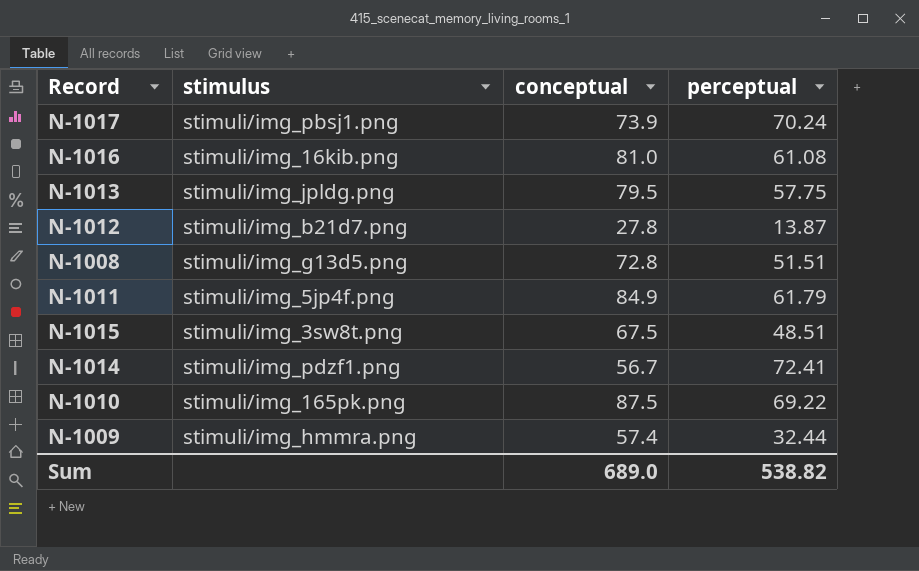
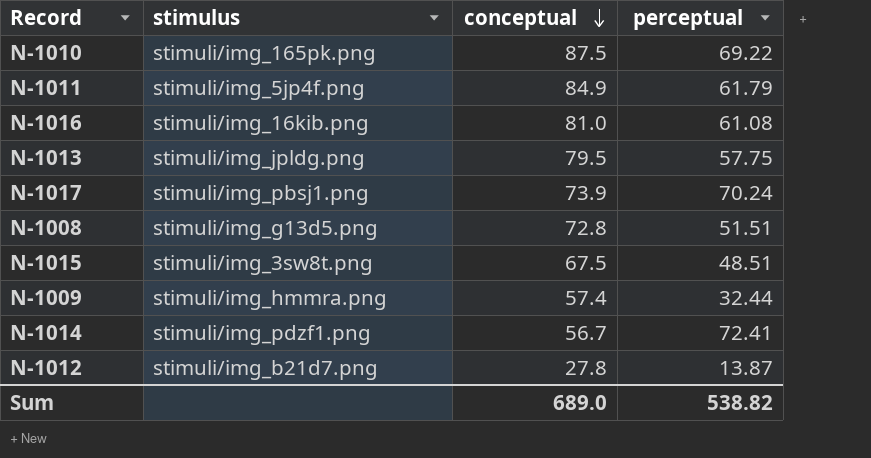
row order: none -> conceptual descending

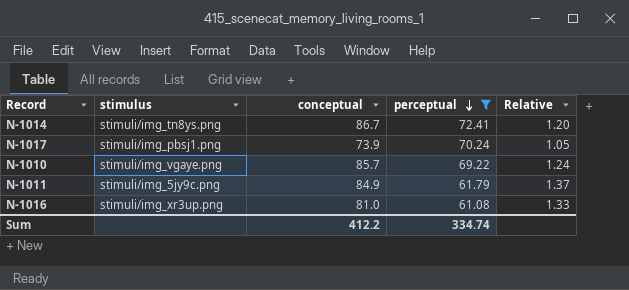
filter: none -> perceptual >= 61.08
row order: conceptual descending -> perceptual descending
column Relative | formula: none -> [conceptual] / [perceptual]
N-1014 | stimulus: stimuli/img_pdzf1.png -> stimuli/img_tn8ys.png
N-1014 | conceptual: 56.7 -> 86.7
N-1010 | stimulus: stimuli/img_165pk.png -> stimuli/img_vgaye.png
N-1010 | conceptual: 87.5 -> 85.7
N-1011 | stimulus: stimuli/img_5jp4f.png -> stimuli/img_5jy9c.png
N-1016 | stimulus: stimuli/img_16kib.png -> stimuli/img_xr3up.png
Sum | conceptual: 689.0 -> 412.2
Sum | perceptual: 538.82 -> 334.74

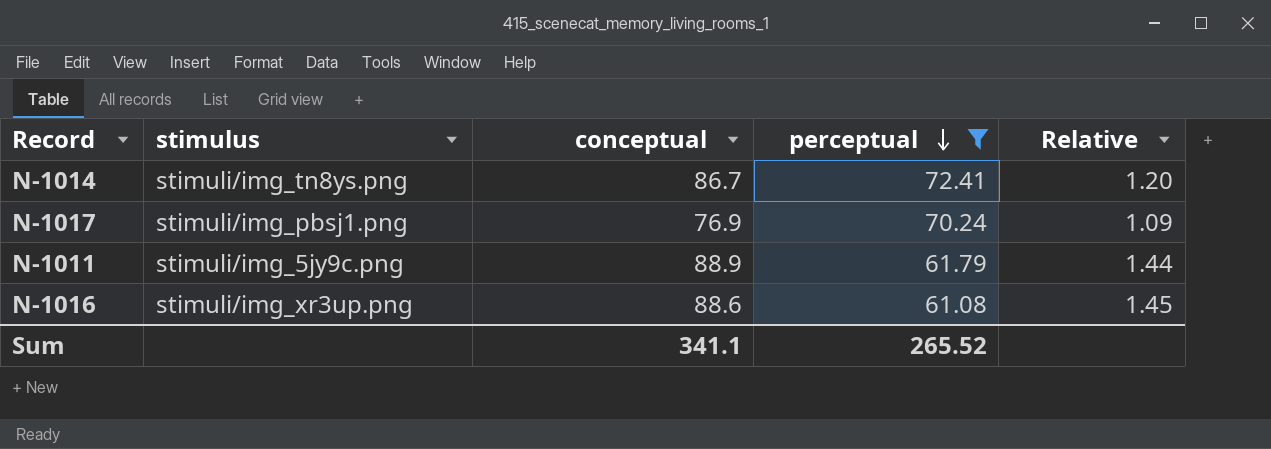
row N-1010: stimuli/img_vgaye.png | 85.7 | 69.22 | 1.24 -> none
N-1017 | conceptual: 73.9 -> 76.9
N-1017 | Relative: 1.05 -> 1.09
N-1011 | conceptual: 84.9 -> 88.9
N-1011 | Relative: 1.37 -> 1.44
N-1016 | conceptual: 81.0 -> 88.6
N-1016 | Relative: 1.33 -> 1.45
Sum | conceptual: 412.2 -> 341.1
Sum | perceptual: 334.74 -> 265.52

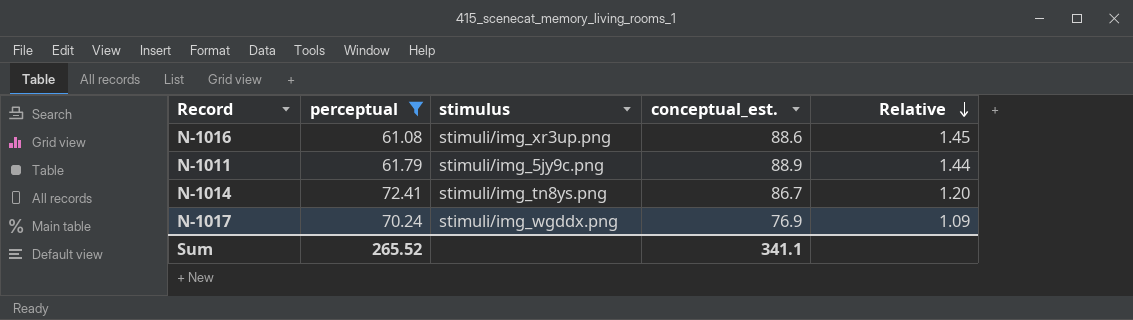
row order: perceptual descending -> Relative descending
column perceptual | position: 4 -> 2
column name: conceptual -> conceptual_est.
N-1017 | stimulus: stimuli/img_pbsj1.png -> stimuli/img_wgddx.png

